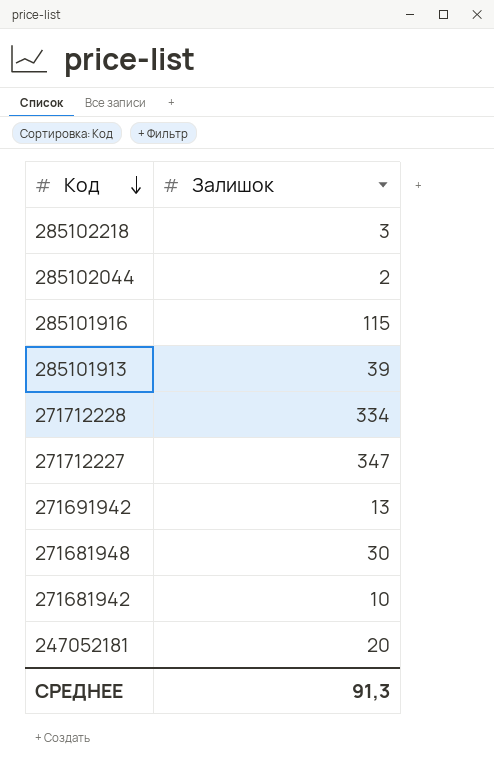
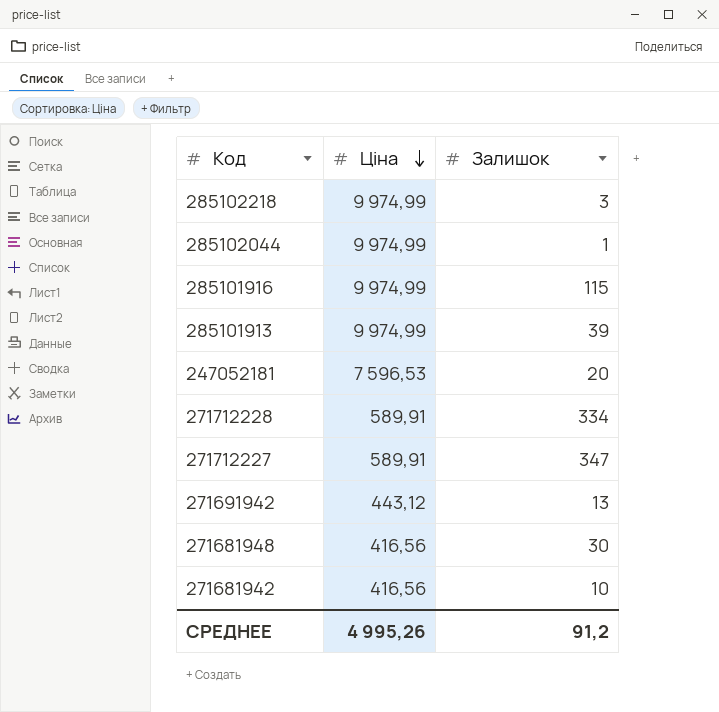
row order: Код descending -> Ціна descending
column Ціна | position: none -> 2
285102044 | Залишок: 2 -> 1
СРЕДНЕЕ | Залишок: 91,3 -> 91,2

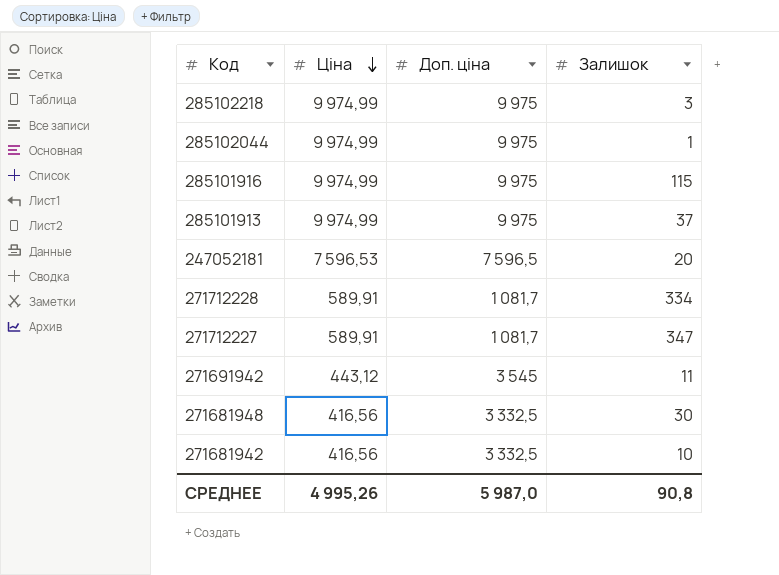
column Доп. ціна | position: none -> 3
285101913 | Залишок: 39 -> 37
271691942 | Залишок: 13 -> 11
СРЕДНЕЕ | Залишок: 91,2 -> 90,8

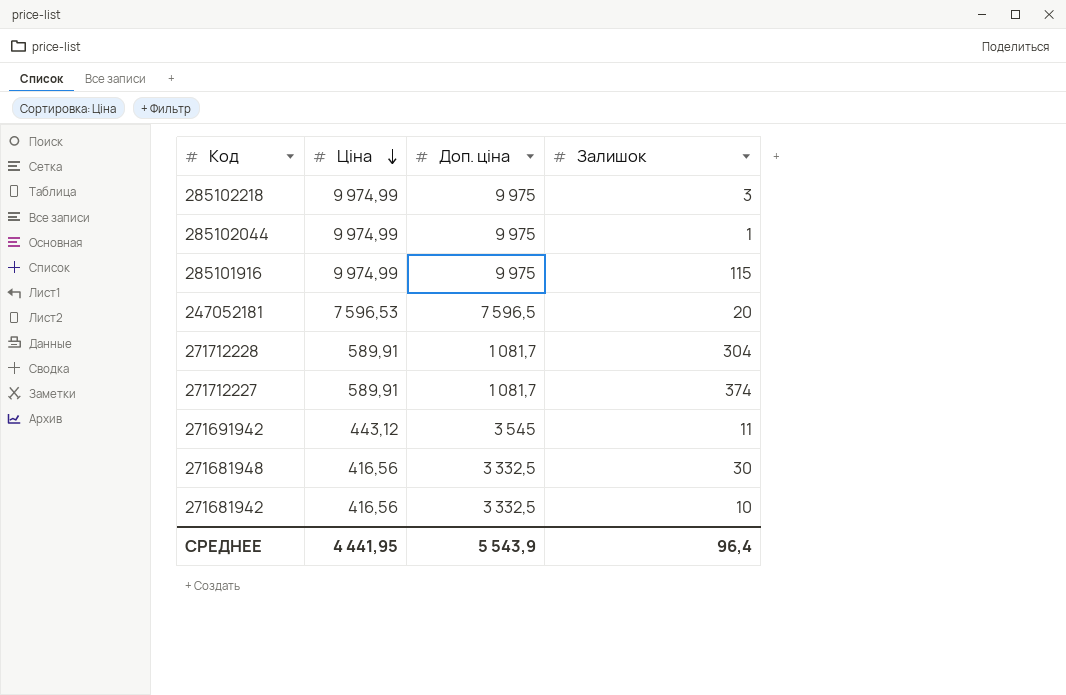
row 285101913: 9 974,99 | 9 975 | 37 -> none
271712228 | Залишок: 334 -> 304
271712227 | Залишок: 347 -> 374
СРЕДНЕЕ | Ціна: 4 995,26 -> 4 441,95
СРЕДНЕЕ | Доп. ціна: 5 987,0 -> 5 543,9
СРЕДНЕЕ | Залишок: 90,8 -> 96,4

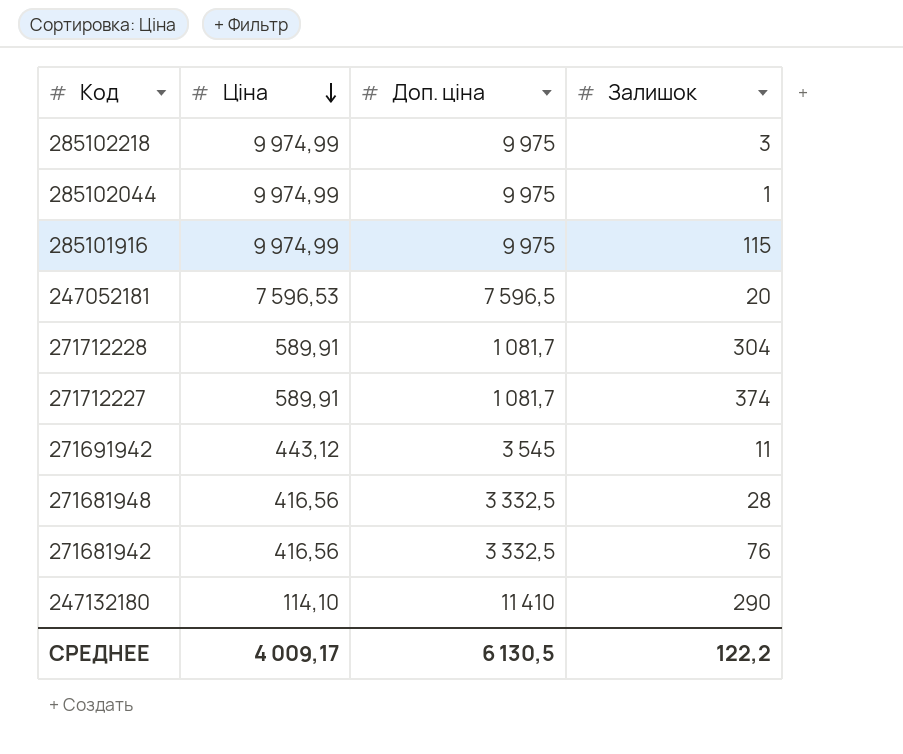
271681948 | Залишок: 30 -> 28
271681942 | Залишок: 10 -> 76
row 247132180: none -> 114,10 | 11 410 | 290
СРЕДНЕЕ | Ціна: 4 441,95 -> 4 009,17
СРЕДНЕЕ | Доп. ціна: 5 543,9 -> 6 130,5
СРЕДНЕЕ | Залишок: 96,4 -> 122,2

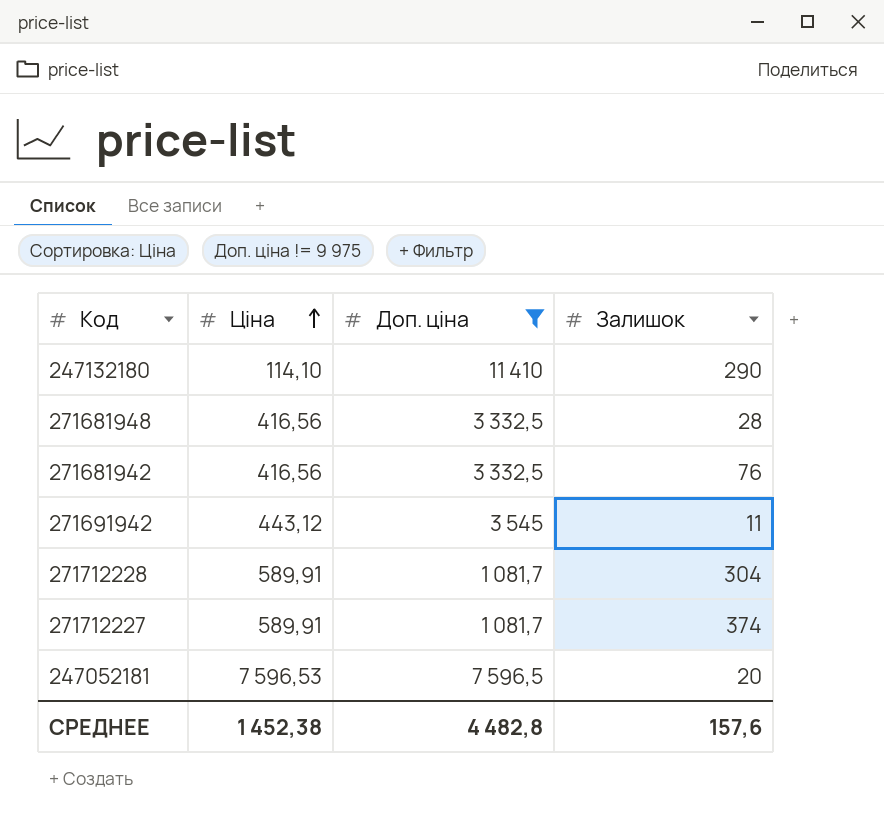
filter: none -> Доп. ціна != 9 975
row order: Ціна descending -> Ціна ascending
СРЕДНЕЕ | Ціна: 4 009,17 -> 1 452,38
СРЕДНЕЕ | Доп. ціна: 6 130,5 -> 4 482,8
СРЕДНЕЕ | Залишок: 122,2 -> 157,6

